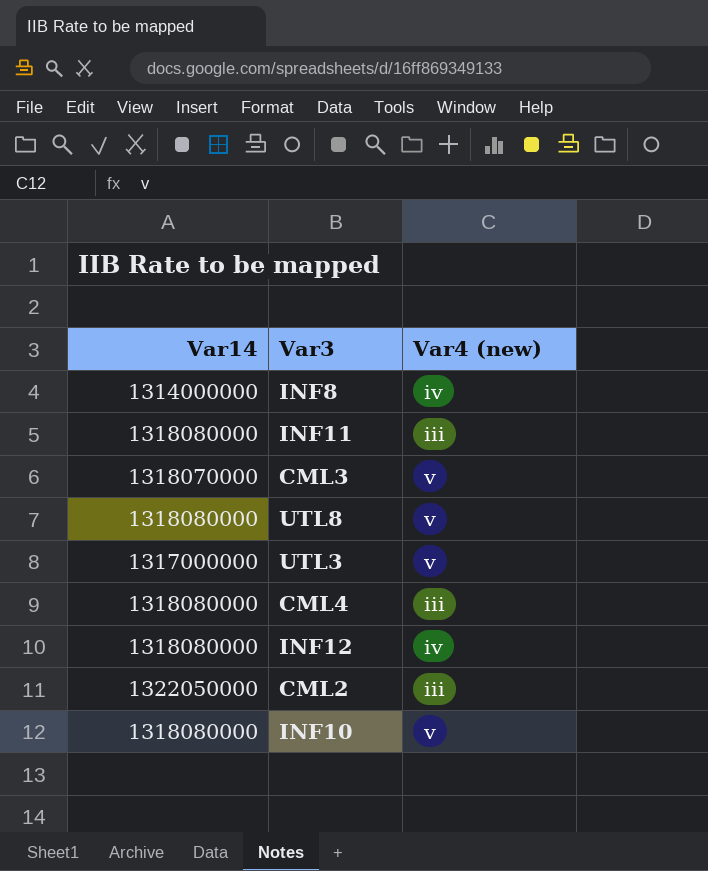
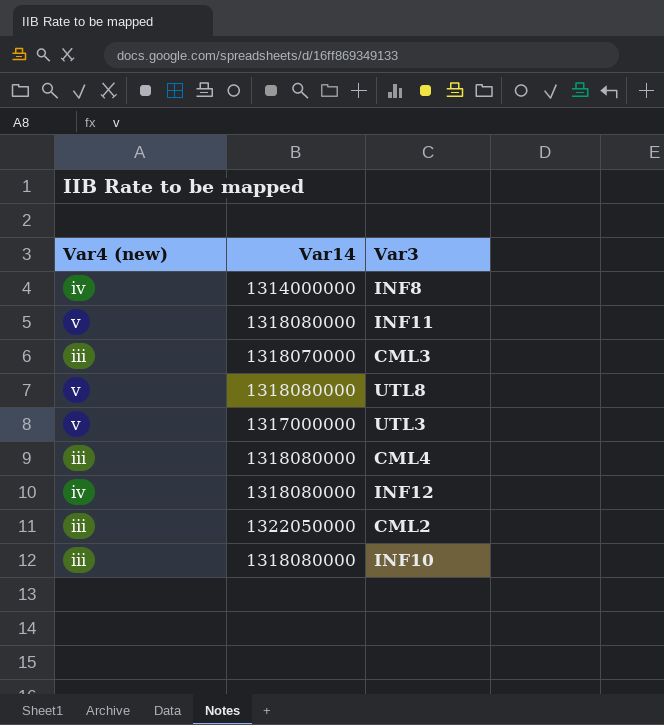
column Var4 (new) | position: 3 -> 1
INF11 | Var4 (new): iii -> v
CML3 | Var4 (new): v -> iii
INF10 | Var4 (new): v -> iii

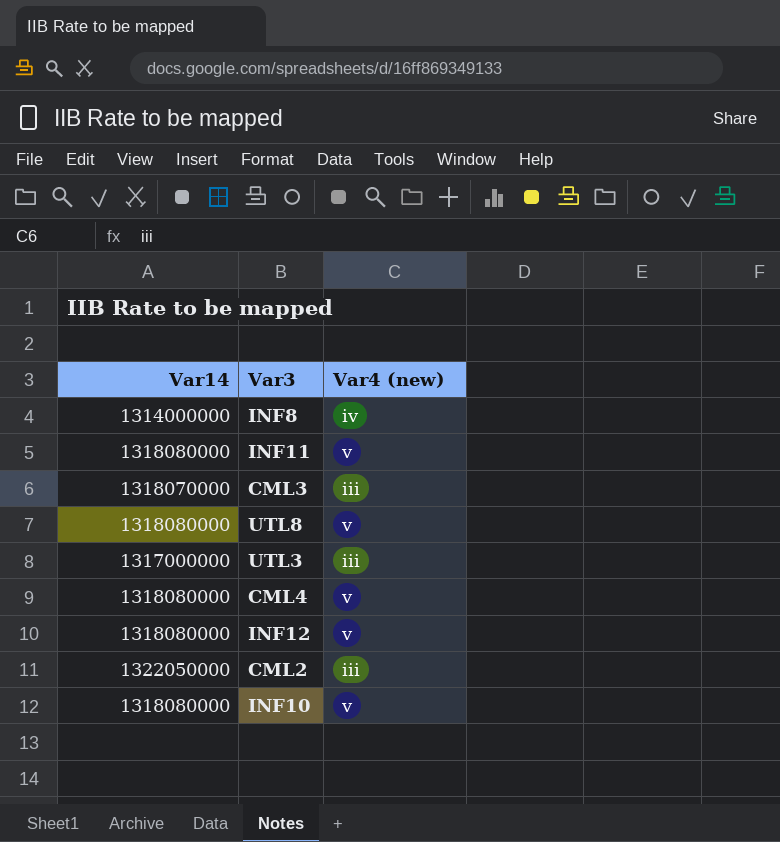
column Var4 (new) | position: 1 -> 3
UTL3 | Var4 (new): v -> iii
CML4 | Var4 (new): iii -> v
INF12 | Var4 (new): iv -> v
INF10 | Var4 (new): iii -> v

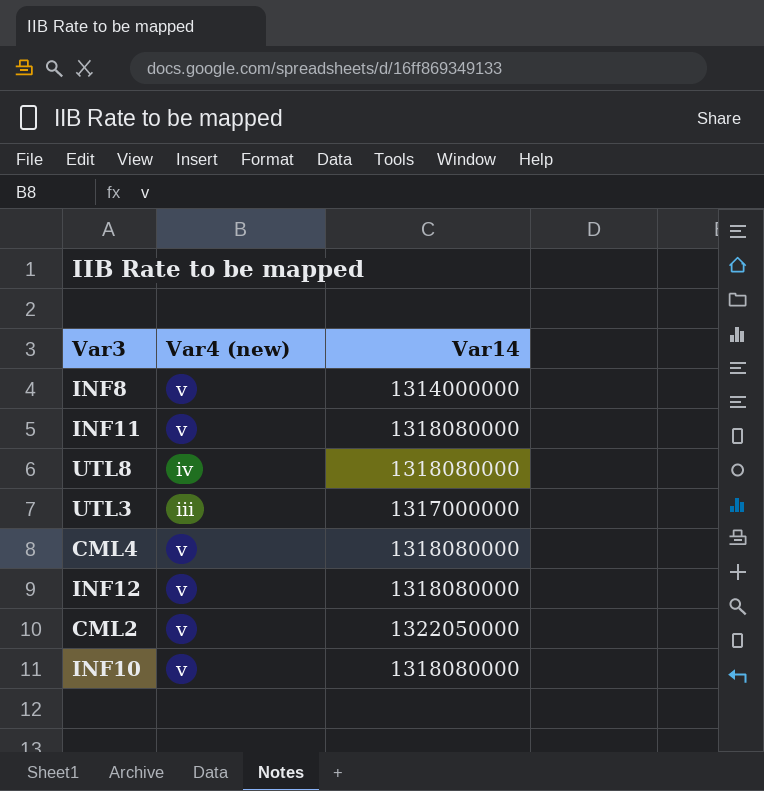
column Var14 | position: 1 -> 3
row CML3: 1318070000 | iii -> none
INF8 | Var4 (new): iv -> v
UTL8 | Var4 (new): v -> iv
CML2 | Var4 (new): iii -> v

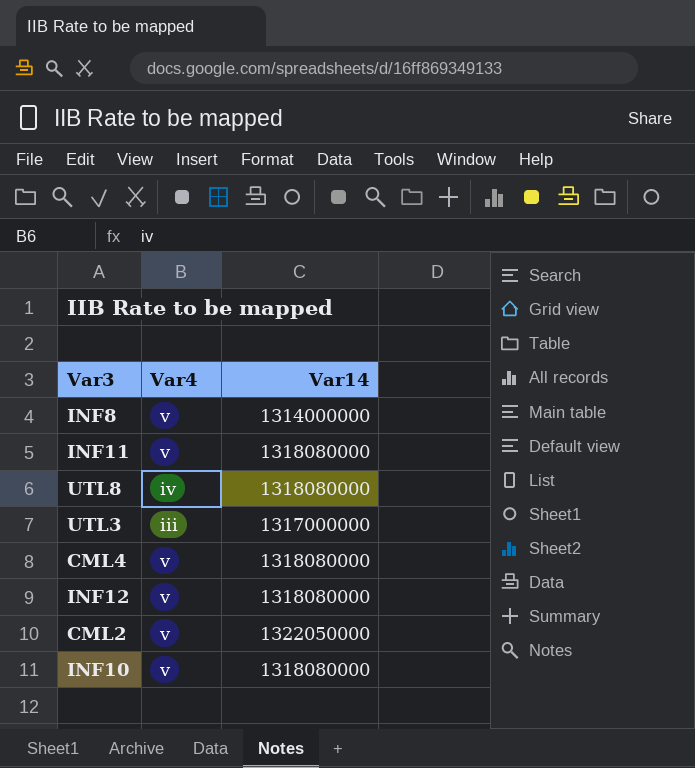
column name: Var4 (new) -> Var4

